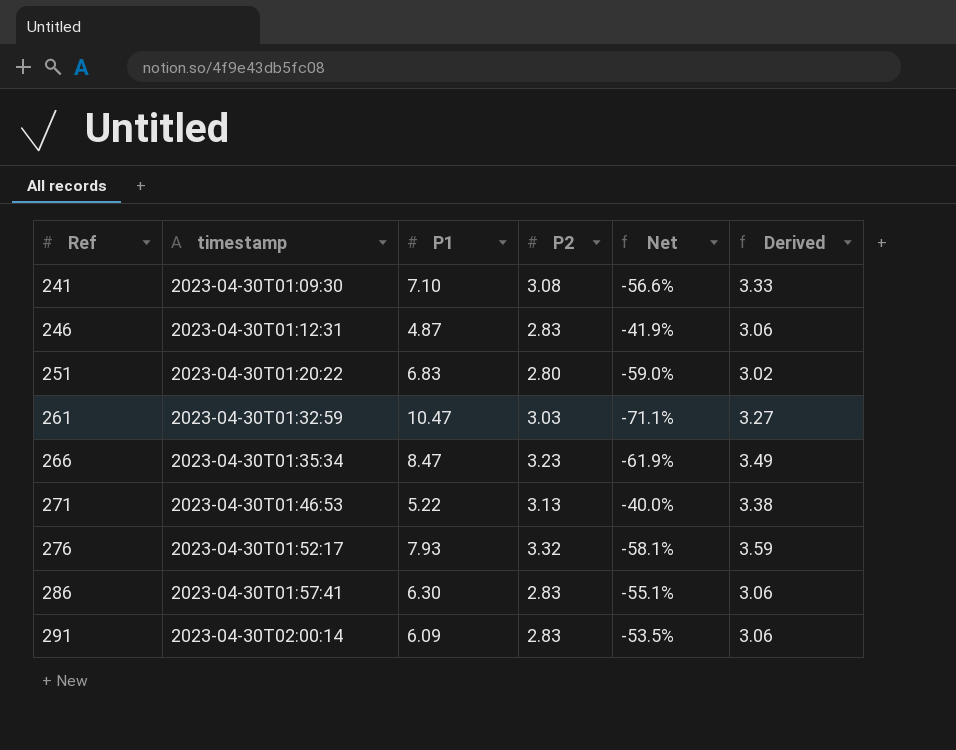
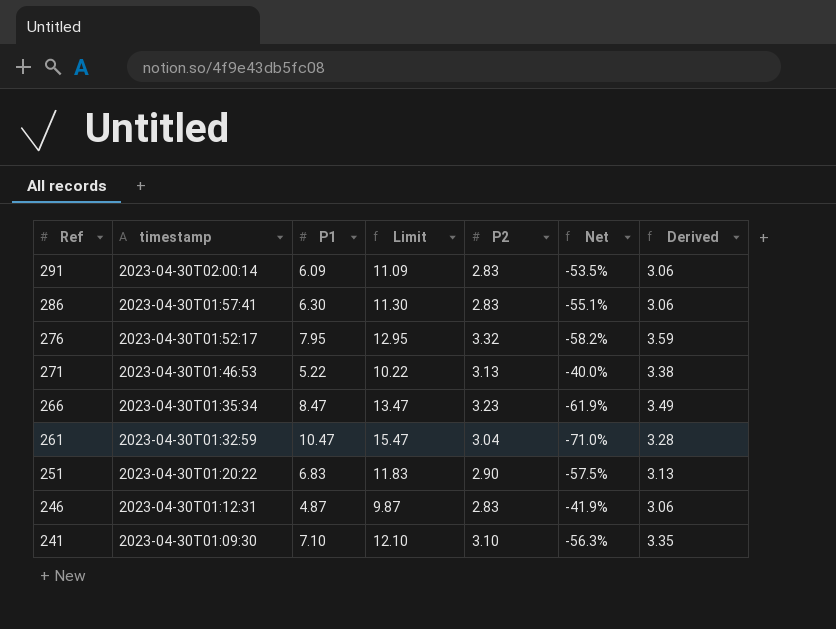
row order: Ref ascending -> Ref descending
column Limit | formula: none -> [P1] + 5
276 | P1: 7.93 -> 7.95
276 | Net: -58.1% -> -58.2%
261 | P2: 3.03 -> 3.04
261 | Net: -71.1% -> -71.0%
261 | Derived: 3.27 -> 3.28
251 | P2: 2.80 -> 2.90
251 | Net: -59.0% -> -57.5%
251 | Derived: 3.02 -> 3.13
241 | P2: 3.08 -> 3.10
241 | Net: -56.6% -> -56.3%
241 | Derived: 3.33 -> 3.35

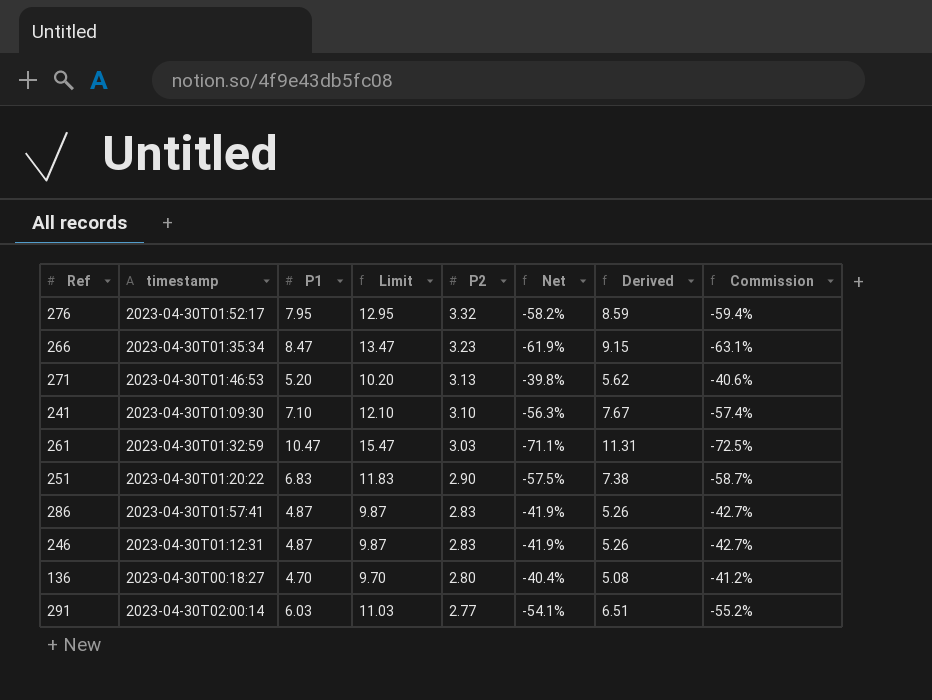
row order: Ref descending -> P2 descending
column Derived | formula: [P2] * 1.08 -> [P1] * 1.08
column Commission | formula: none -> [Net] * 1.02
271 | P1: 5.22 -> 5.20
271 | Limit: 10.22 -> 10.20
271 | Net: -40.0% -> -39.8%
261 | P2: 3.04 -> 3.03
261 | Net: -71.0% -> -71.1%
286 | P1: 6.30 -> 4.87
286 | Limit: 11.30 -> 9.87
286 | Net: -55.1% -> -41.9%
row 136: none -> 2023-04-30T00:18:27 | 4.70 | 9.70 | 2.80 | -40.4% | 5.08 | -41.2%
291 | P1: 6.09 -> 6.03
291 | Limit: 11.09 -> 11.03
291 | P2: 2.83 -> 2.77
291 | Net: -53.5% -> -54.1%

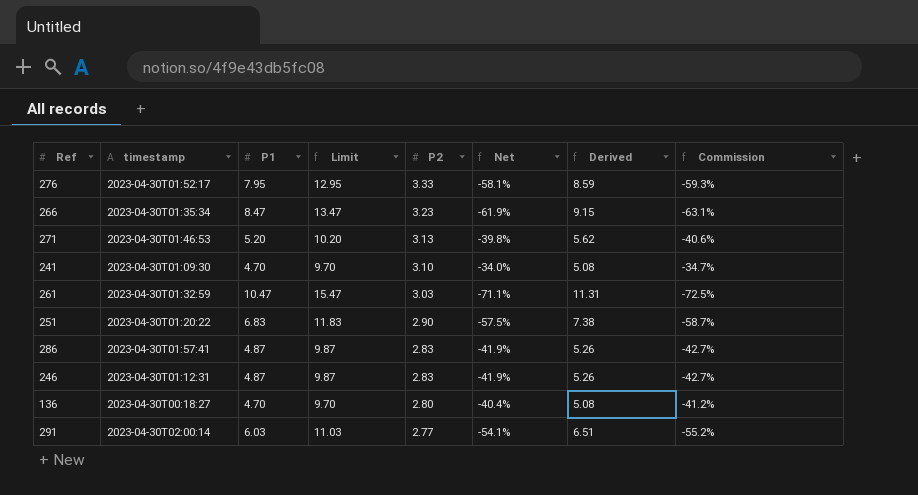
276 | P2: 3.32 -> 3.33
276 | Net: -58.2% -> -58.1%
276 | Commission: -59.4% -> -59.3%
241 | P1: 7.10 -> 4.70
241 | Limit: 12.10 -> 9.70
241 | Net: -56.3% -> -34.0%
241 | Derived: 7.67 -> 5.08
241 | Commission: -57.4% -> -34.7%

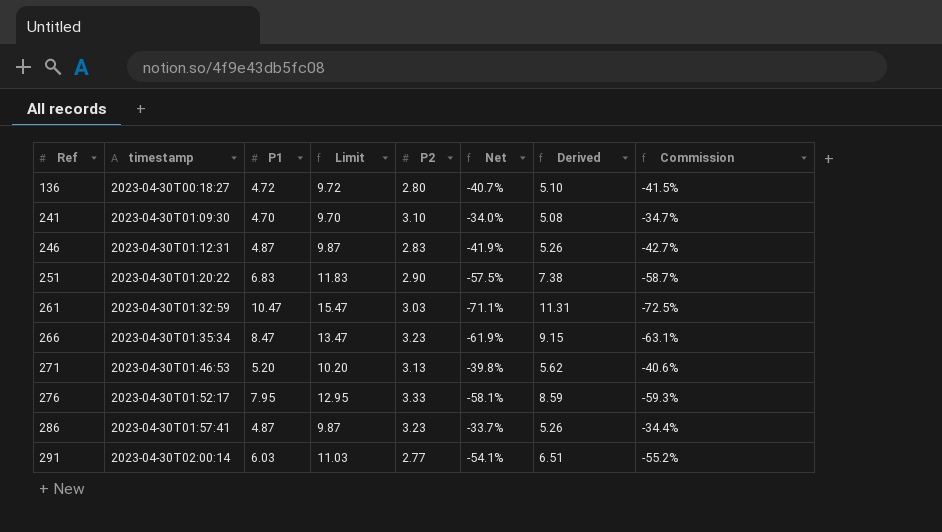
row order: P2 descending -> Ref ascending
136 | P1: 4.70 -> 4.72
136 | Limit: 9.70 -> 9.72
136 | Net: -40.4% -> -40.7%
136 | Derived: 5.08 -> 5.10
136 | Commission: -41.2% -> -41.5%
286 | P2: 2.83 -> 3.23
286 | Net: -41.9% -> -33.7%
286 | Commission: -42.7% -> -34.4%

